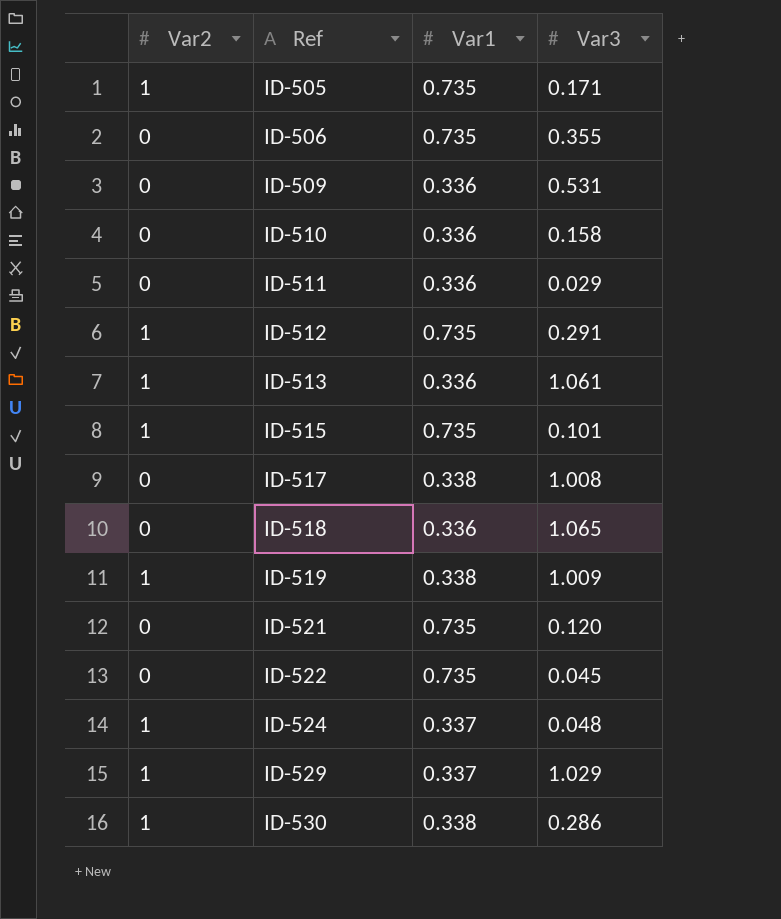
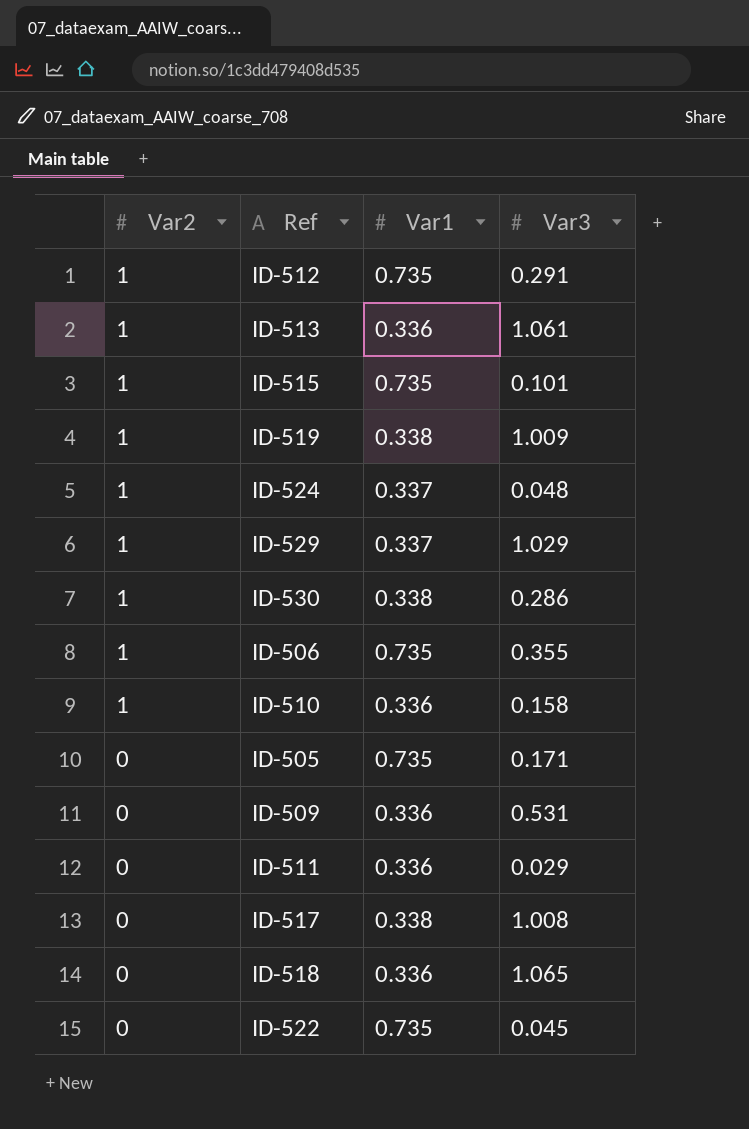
row order: Ref ascending -> Var2 descending
row ID-521: 0 | 0.735 | 0.120 -> none
ID-506 | Var2: 0 -> 1
ID-510 | Var2: 0 -> 1
ID-505 | Var2: 1 -> 0

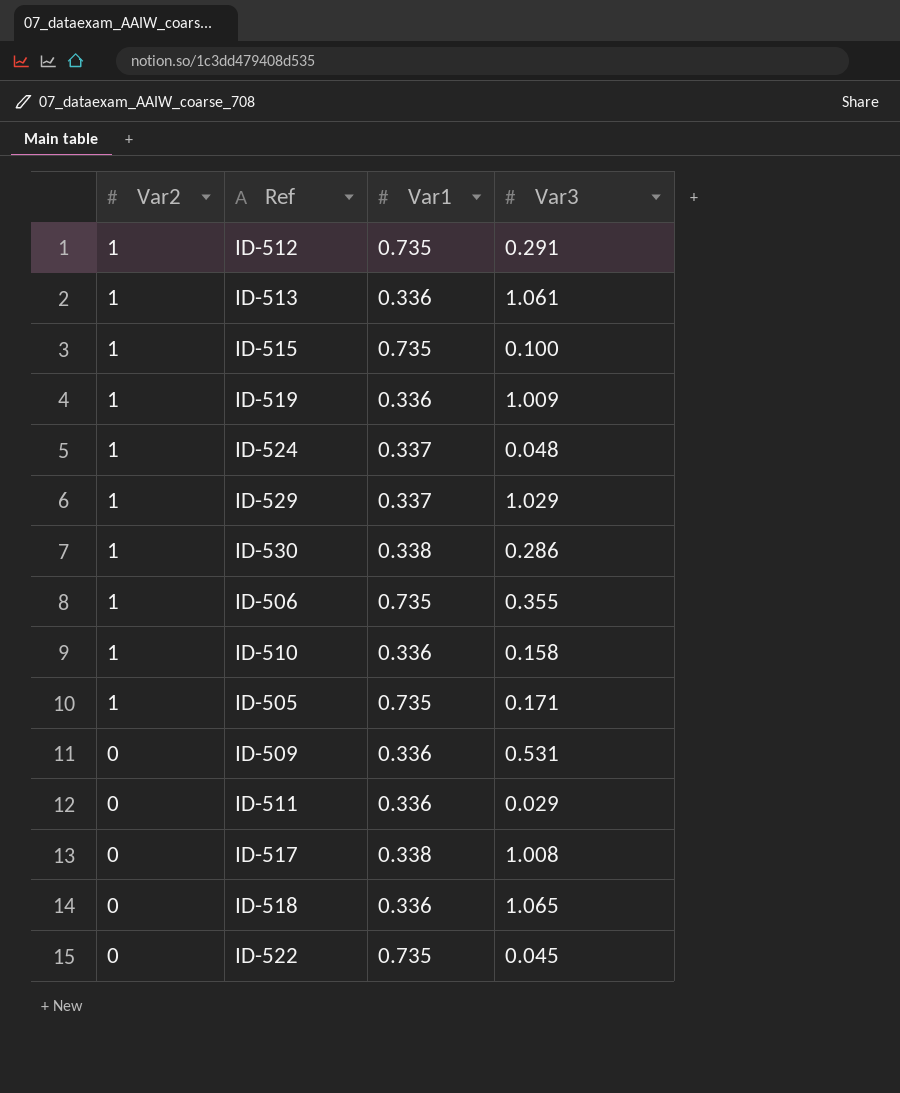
ID-515 | Var3: 0.101 -> 0.100
ID-519 | Var1: 0.338 -> 0.336
ID-505 | Var2: 0 -> 1

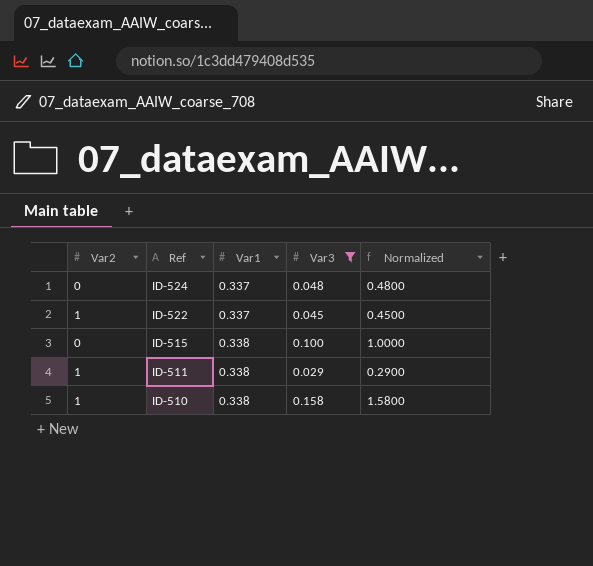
filter: none -> Var3 <= 0.158
row order: Var2 descending -> Ref descending
column Normalized | formula: none -> [Var3] * 10
ID-524 | Var2: 1 -> 0
ID-522 | Var2: 0 -> 1
ID-522 | Var1: 0.735 -> 0.337
ID-515 | Var2: 1 -> 0
ID-515 | Var1: 0.735 -> 0.338
ID-511 | Var2: 0 -> 1
ID-511 | Var1: 0.336 -> 0.338
ID-510 | Var1: 0.336 -> 0.338

